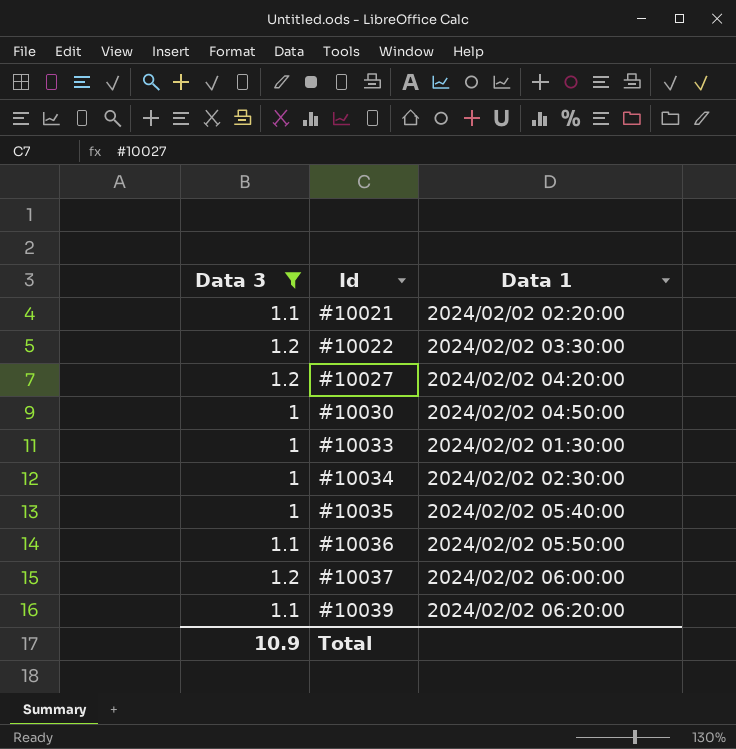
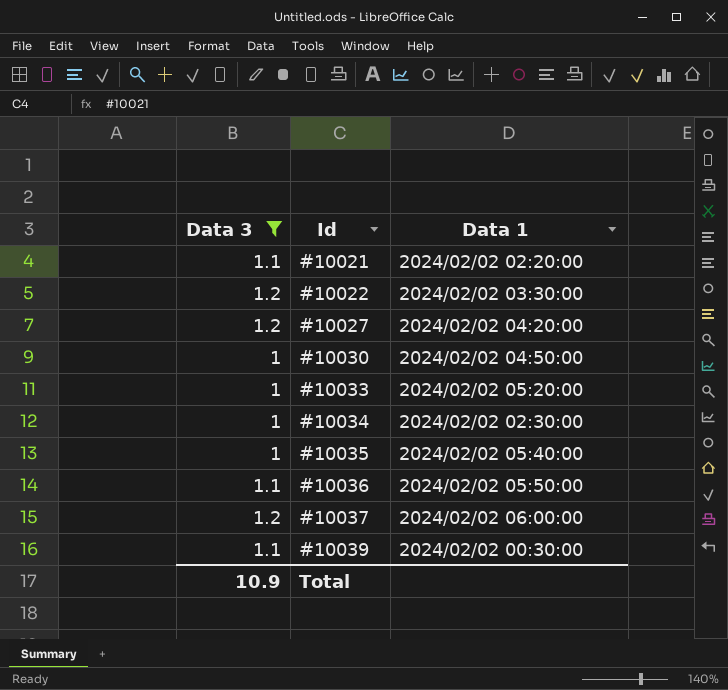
#10033 | Data 1: 2024/02/02 01:30:00 -> 2024/02/02 05:20:00
#10039 | Data 1: 2024/02/02 06:20:00 -> 2024/02/02 00:30:00

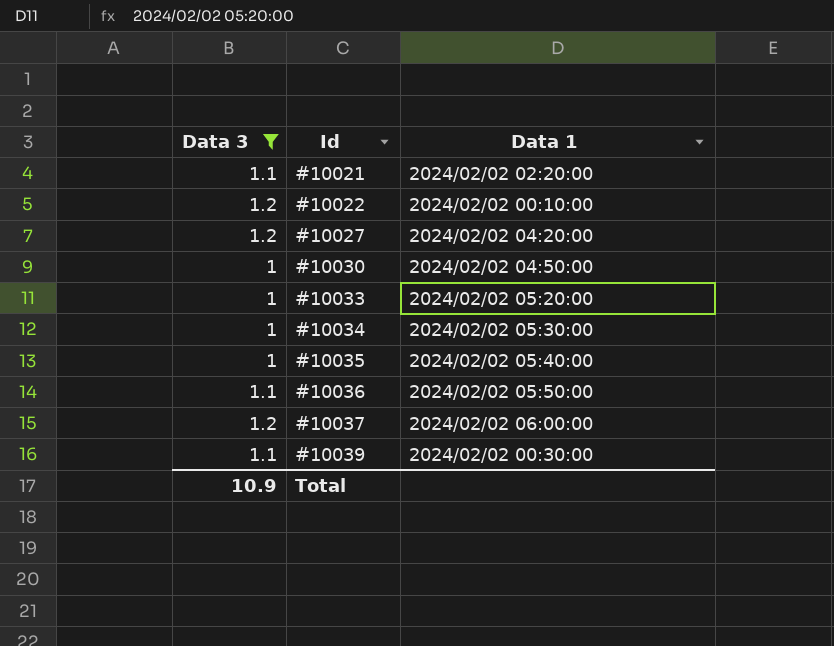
#10022 | Data 1: 2024/02/02 03:30:00 -> 2024/02/02 00:10:00
#10034 | Data 1: 2024/02/02 02:30:00 -> 2024/02/02 05:30:00

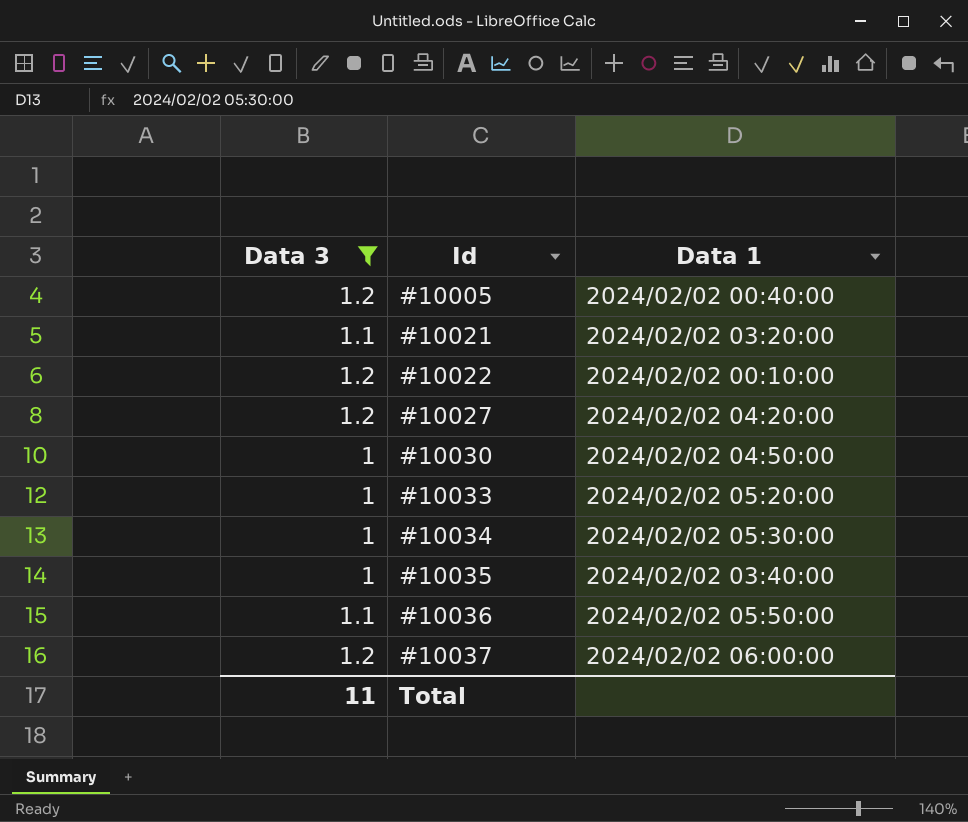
row #10039: 1.1 | 2024/02/02 00:30:00 -> none
row #10005: none -> 1.2 | 2024/02/02 00:40:00
#10021 | Data 1: 2024/02/02 02:20:00 -> 2024/02/02 03:20:00
#10035 | Data 1: 2024/02/02 05:40:00 -> 2024/02/02 03:40:00
Total | Data 3: 10.9 -> 11

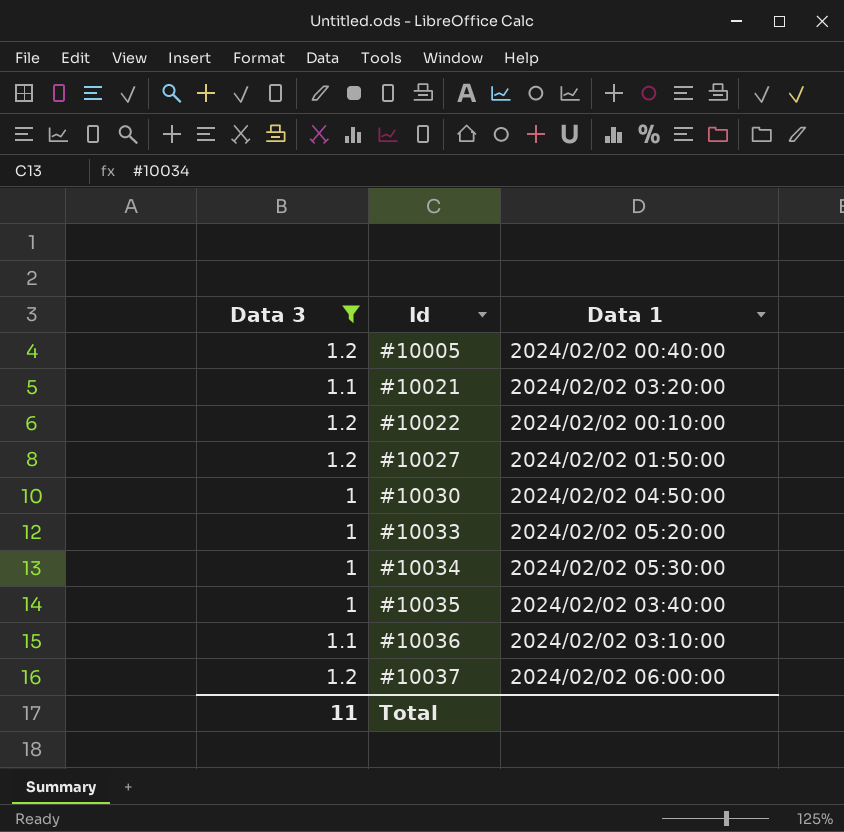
#10027 | Data 1: 2024/02/02 04:20:00 -> 2024/02/02 01:50:00
#10036 | Data 1: 2024/02/02 05:50:00 -> 2024/02/02 03:10:00

